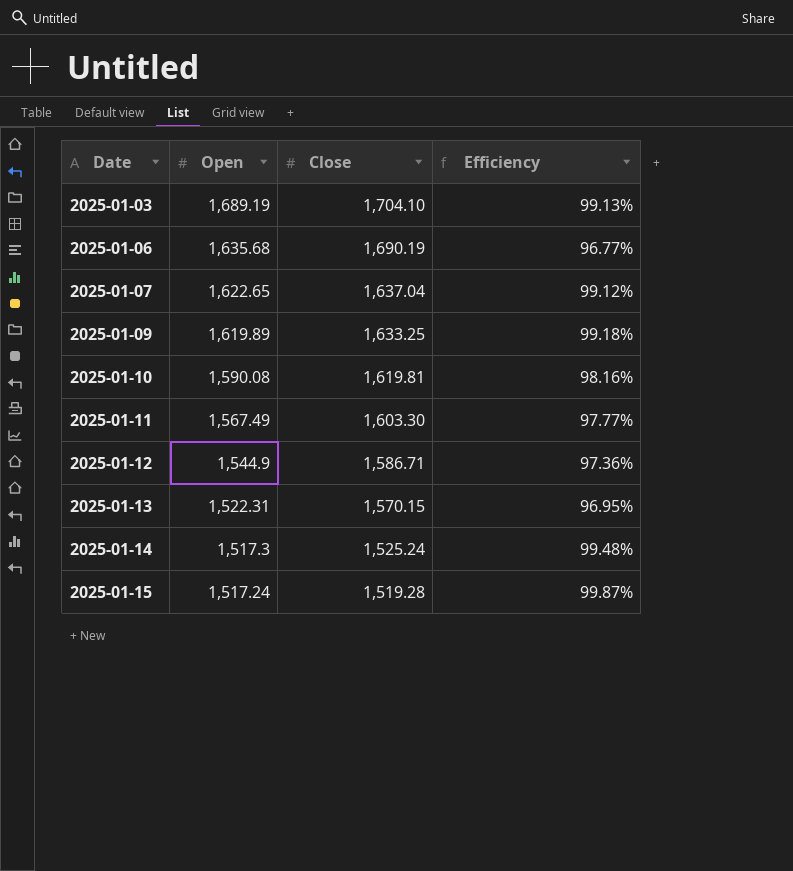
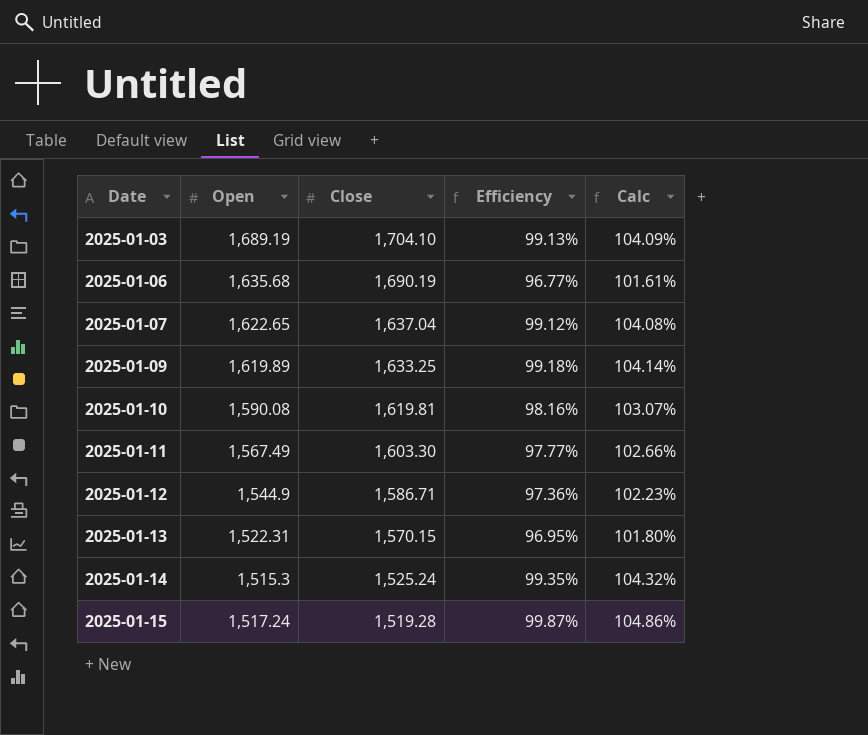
column Calc | formula: none -> [Efficiency] * 1.05
2025-01-14 | Open: 1,517.3 -> 1,515.3
2025-01-14 | Efficiency: 99.48% -> 99.35%

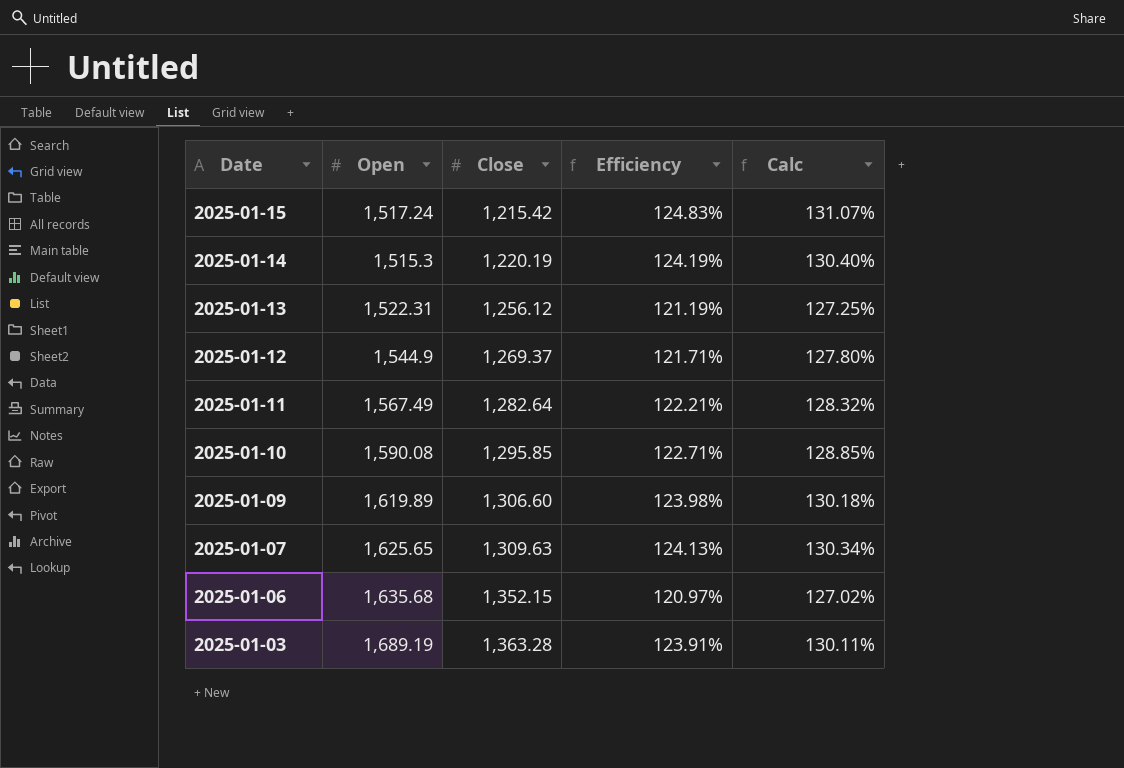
row order: Date ascending -> Date descending
2025-01-15 | Close: 1,519.28 -> 1,215.42
2025-01-15 | Efficiency: 99.87% -> 124.83%
2025-01-15 | Calc: 104.86% -> 131.07%
2025-01-14 | Close: 1,525.24 -> 1,220.19
2025-01-14 | Efficiency: 99.35% -> 124.19%
2025-01-14 | Calc: 104.32% -> 130.40%
2025-01-13 | Close: 1,570.15 -> 1,256.12
2025-01-13 | Efficiency: 96.95% -> 121.19%
2025-01-13 | Calc: 101.80% -> 127.25%
2025-01-12 | Close: 1,586.71 -> 1,269.37
2025-01-12 | Efficiency: 97.36% -> 121.71%
2025-01-12 | Calc: 102.23% -> 127.80%
2025-01-11 | Close: 1,603.30 -> 1,282.64
2025-01-11 | Efficiency: 97.77% -> 122.21%
2025-01-11 | Calc: 102.66% -> 128.32%
2025-01-10 | Close: 1,619.81 -> 1,295.85
2025-01-10 | Efficiency: 98.16% -> 122.71%
2025-01-10 | Calc: 103.07% -> 128.85%
2025-01-09 | Close: 1,633.25 -> 1,306.60
2025-01-09 | Efficiency: 99.18% -> 123.98%
2025-01-09 | Calc: 104.14% -> 130.18%
2025-01-07 | Open: 1,622.65 -> 1,625.65
2025-01-07 | Close: 1,637.04 -> 1,309.63
2025-01-07 | Efficiency: 99.12% -> 124.13%
2025-01-07 | Calc: 104.08% -> 130.34%
2025-01-06 | Close: 1,690.19 -> 1,352.15
2025-01-06 | Efficiency: 96.77% -> 120.97%
2025-01-06 | Calc: 101.61% -> 127.02%
2025-01-03 | Close: 1,704.10 -> 1,363.28
2025-01-03 | Efficiency: 99.13% -> 123.91%
2025-01-03 | Calc: 104.09% -> 130.11%

